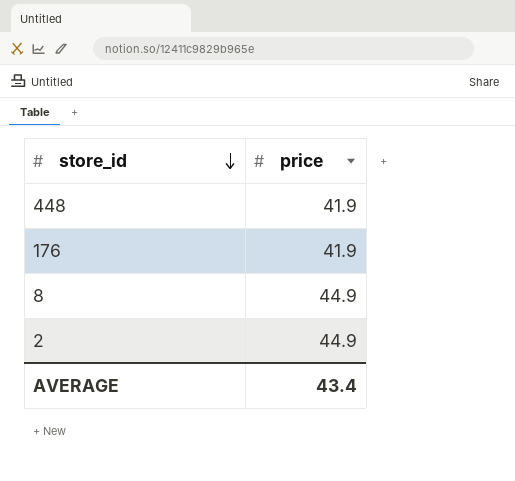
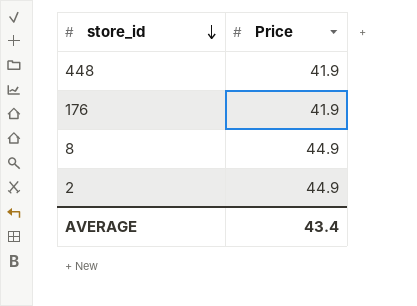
column name: price -> Price

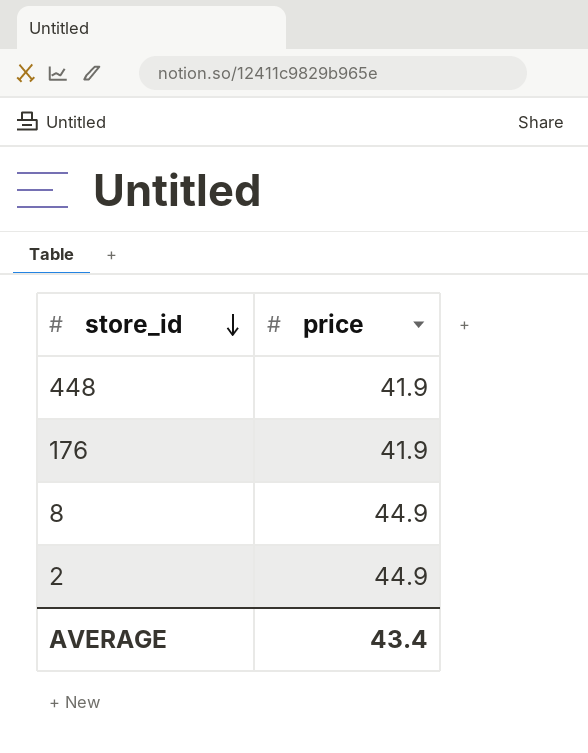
column name: Price -> price

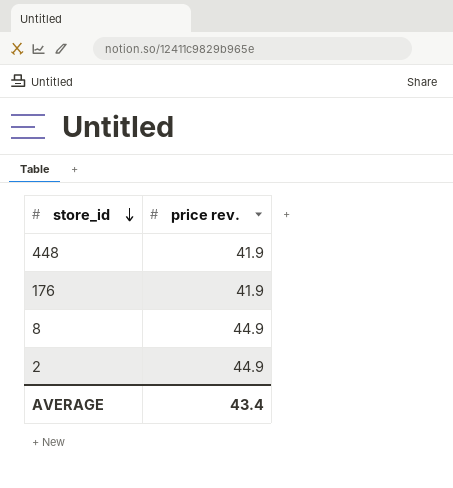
column name: price -> price rev.

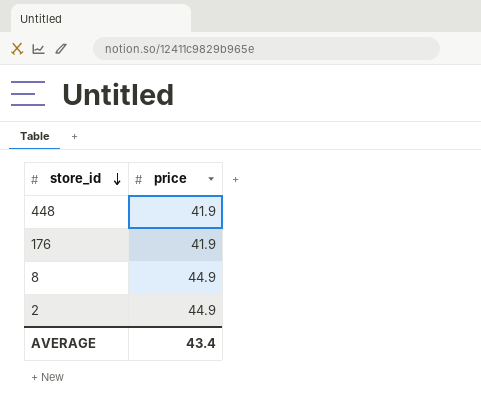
column name: price rev. -> price

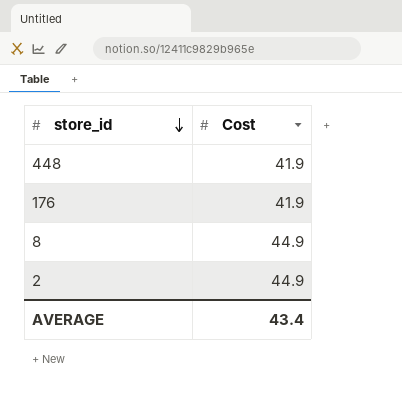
column name: price -> Cost

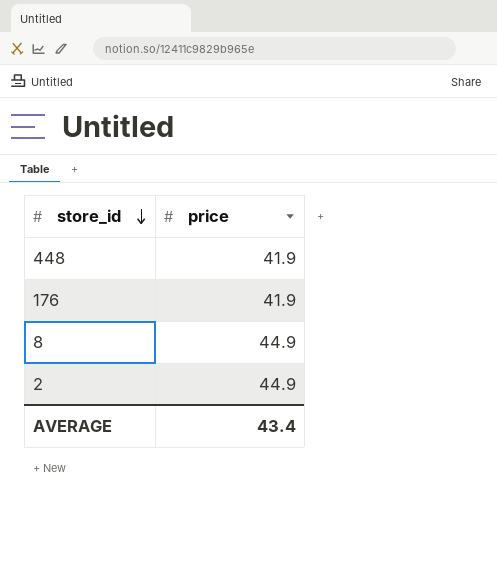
column name: Cost -> price

